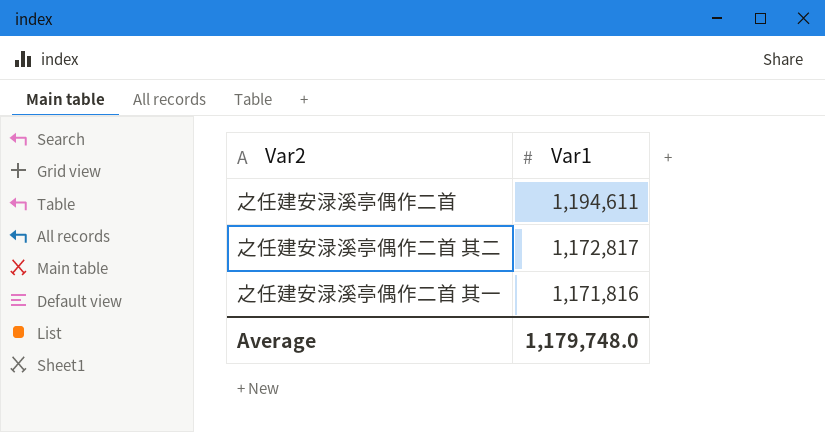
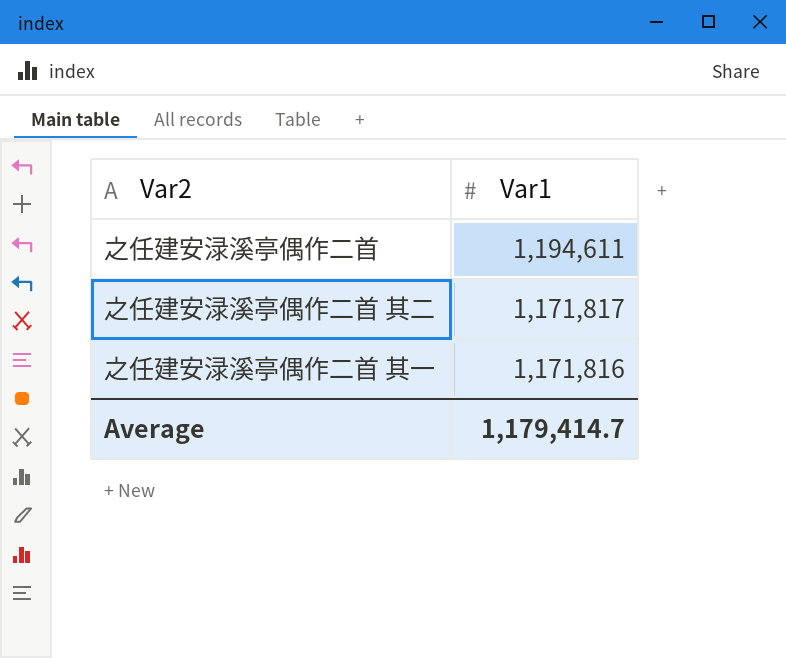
之任建安渌溪亭偶作二首 其二 | Var1: 1,172,817 -> 1,171,817
Average | Var1: 1,179,748.0 -> 1,179,414.7

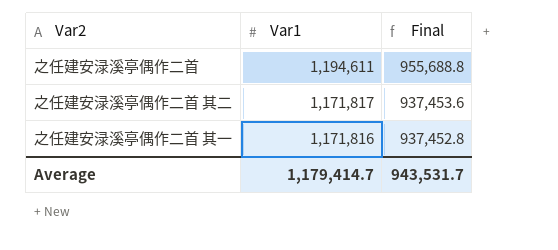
column Final | formula: none -> [Var1] * 0.8

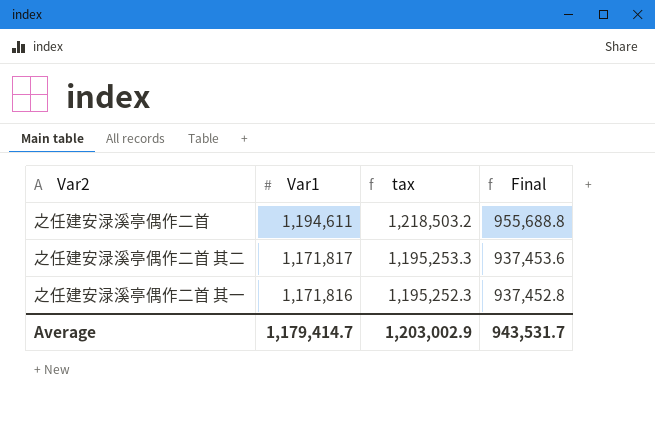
column tax | formula: none -> [Var1] * 1.02

